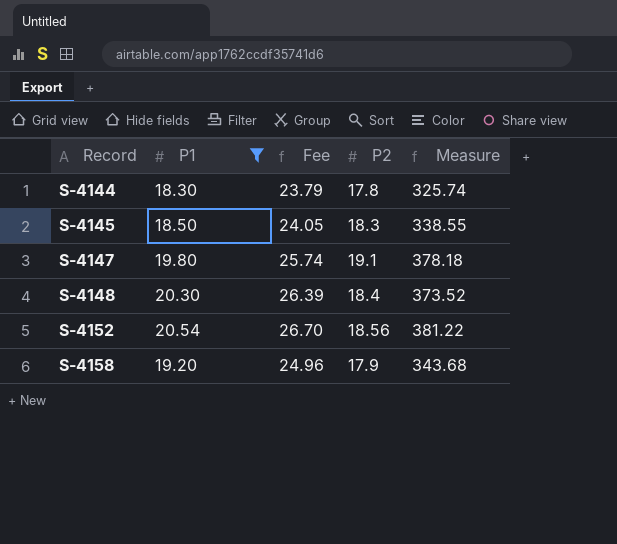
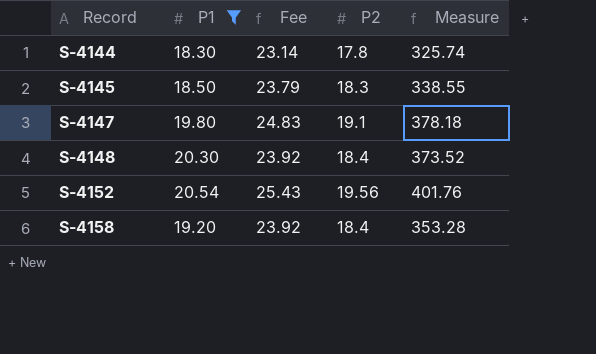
column Fee | formula: [P1] * 1.3 -> [P2] * 1.3
S-4152 | P2: 18.56 -> 19.56
S-4152 | Measure: 381.22 -> 401.76
S-4158 | P2: 17.9 -> 18.4
S-4158 | Measure: 343.68 -> 353.28

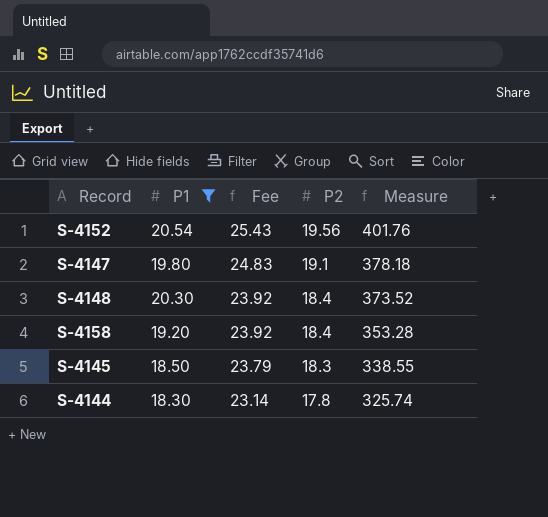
row order: Record ascending -> Fee descending

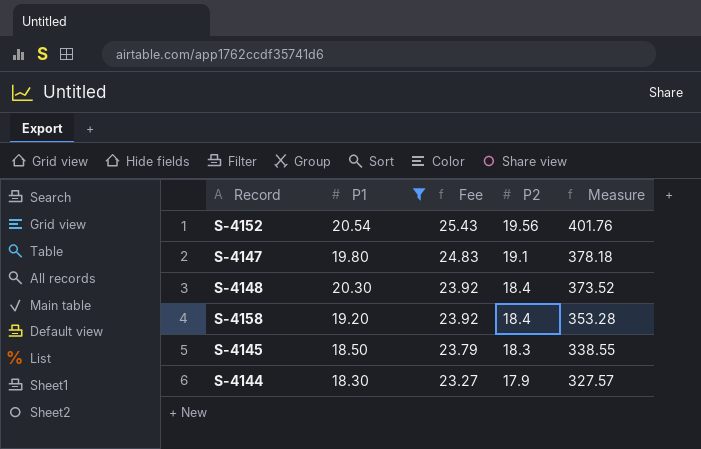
S-4144 | Fee: 23.14 -> 23.27
S-4144 | P2: 17.8 -> 17.9
S-4144 | Measure: 325.74 -> 327.57

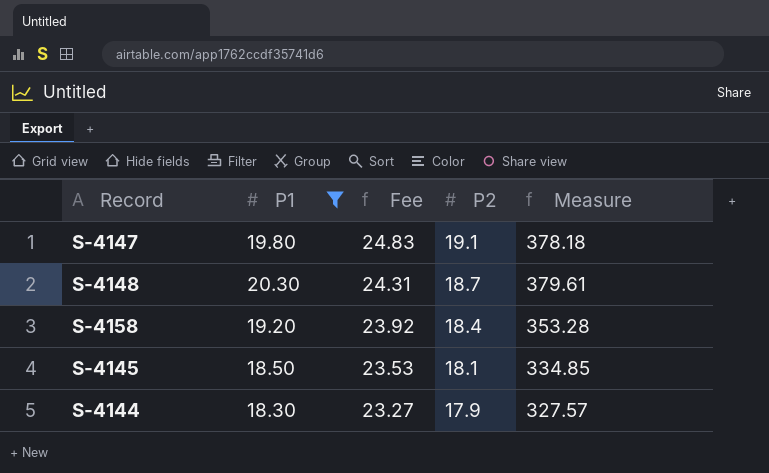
row S-4152: 20.54 | 25.43 | 19.56 | 401.76 -> none
S-4148 | Fee: 23.92 -> 24.31
S-4148 | P2: 18.4 -> 18.7
S-4148 | Measure: 373.52 -> 379.61
S-4145 | Fee: 23.79 -> 23.53
S-4145 | P2: 18.3 -> 18.1
S-4145 | Measure: 338.55 -> 334.85

